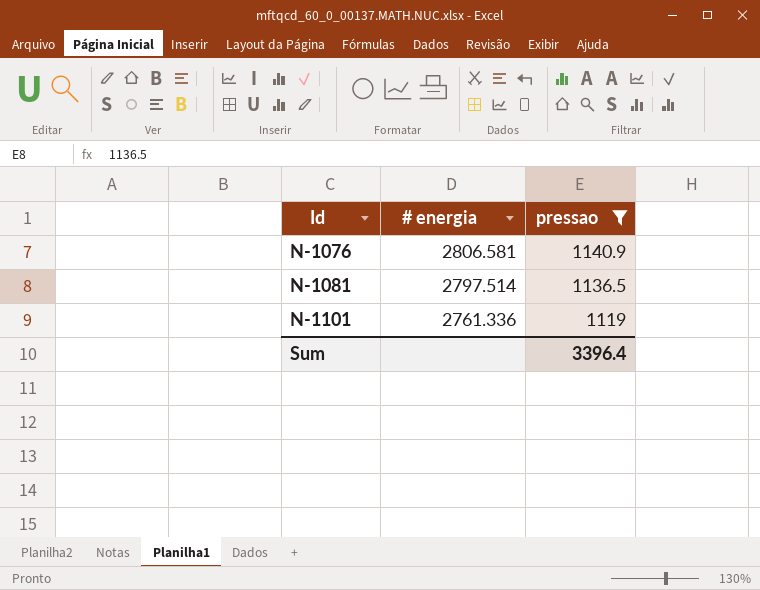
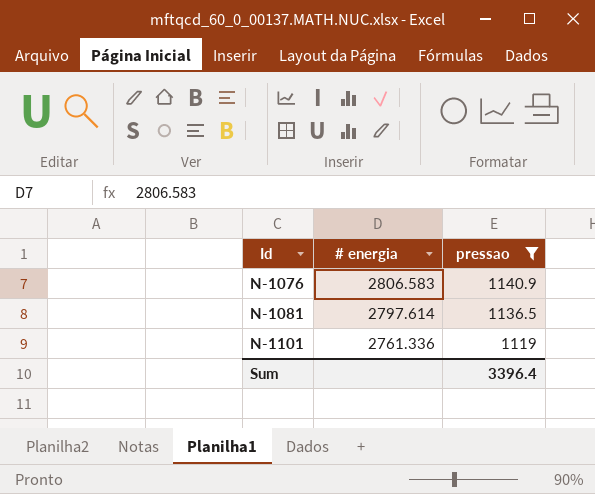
N-1076 | # energia: 2806.581 -> 2806.583
N-1081 | # energia: 2797.514 -> 2797.614

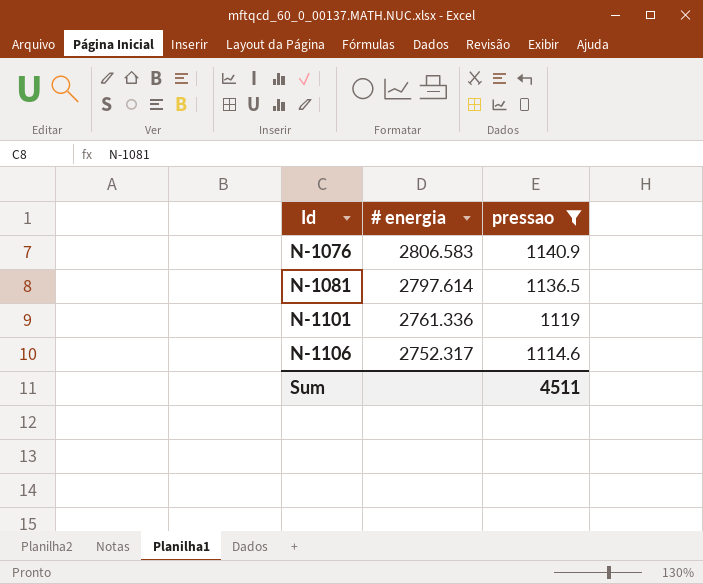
row N-1106: none -> 2752.317 | 1114.6
Sum | pressao: 3396.4 -> 4511

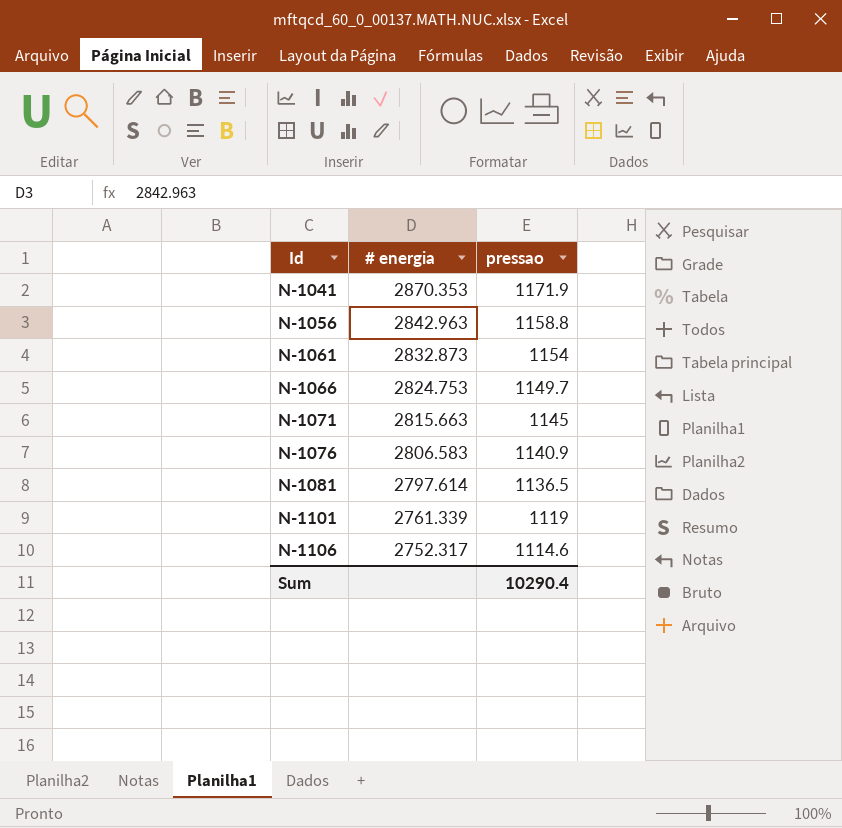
filter: pressao <= 1140.9 -> none
N-1101 | # energia: 2761.336 -> 2761.339
Sum | pressao: 4511 -> 10290.4

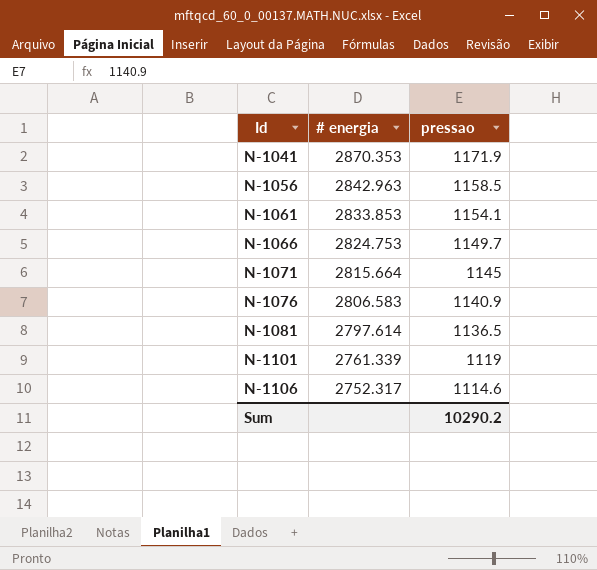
N-1056 | pressao: 1158.8 -> 1158.5
N-1061 | # energia: 2832.873 -> 2833.853
N-1061 | pressao: 1154 -> 1154.1
N-1071 | # energia: 2815.663 -> 2815.664
Sum | pressao: 10290.4 -> 10290.2

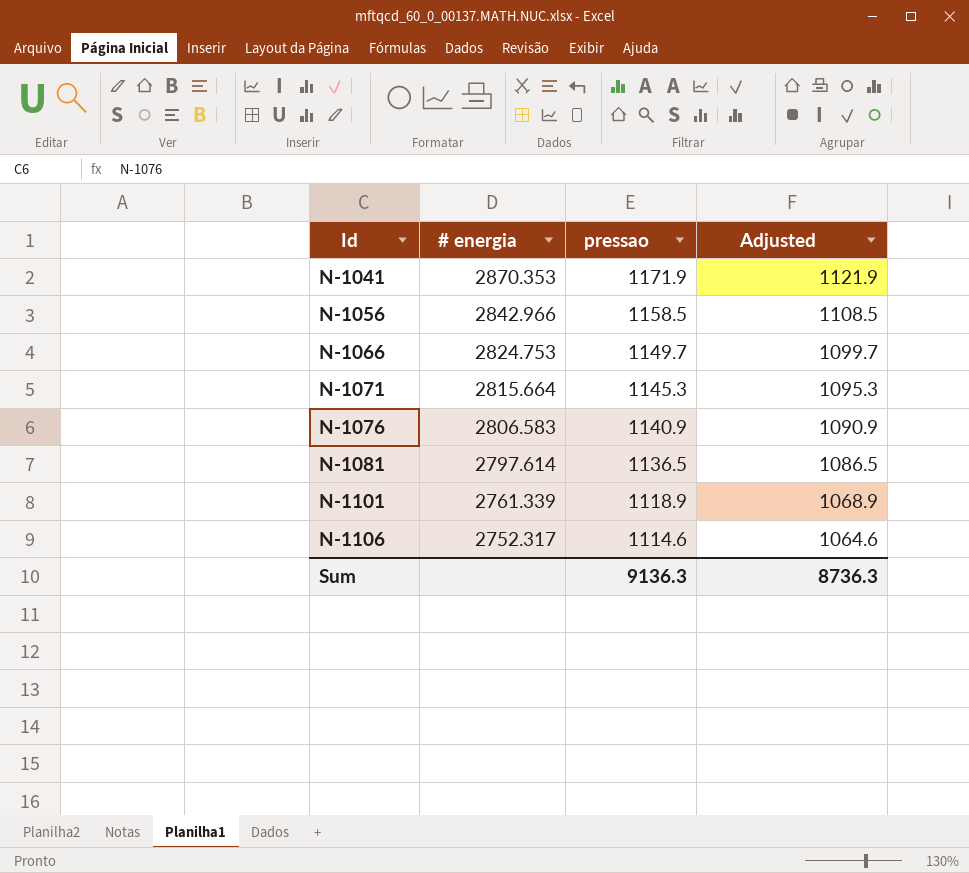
column Adjusted | formula: none -> [pressao] - 50
row N-1061: 2833.853 | 1154.1 -> none
N-1056 | # energia: 2842.963 -> 2842.966
N-1071 | pressao: 1145 -> 1145.3
N-1101 | pressao: 1119 -> 1118.9
Sum | pressao: 10290.2 -> 9136.3

